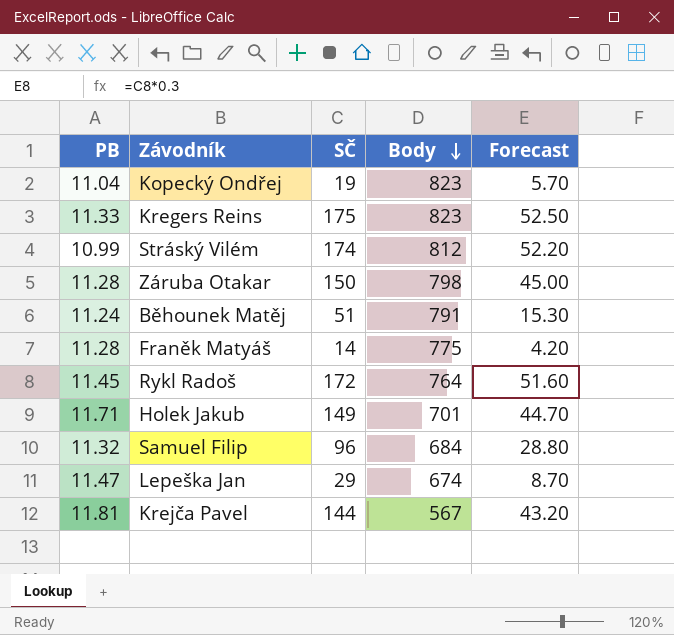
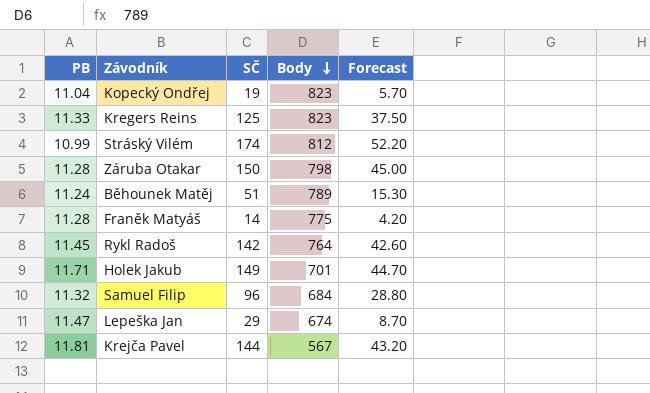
Kregers Reins | SČ: 175 -> 125
Kregers Reins | Forecast: 52.50 -> 37.50
Běhounek Matěj | Body: 791 -> 789
Rykl Radoš | SČ: 172 -> 142
Rykl Radoš | Forecast: 51.60 -> 42.60

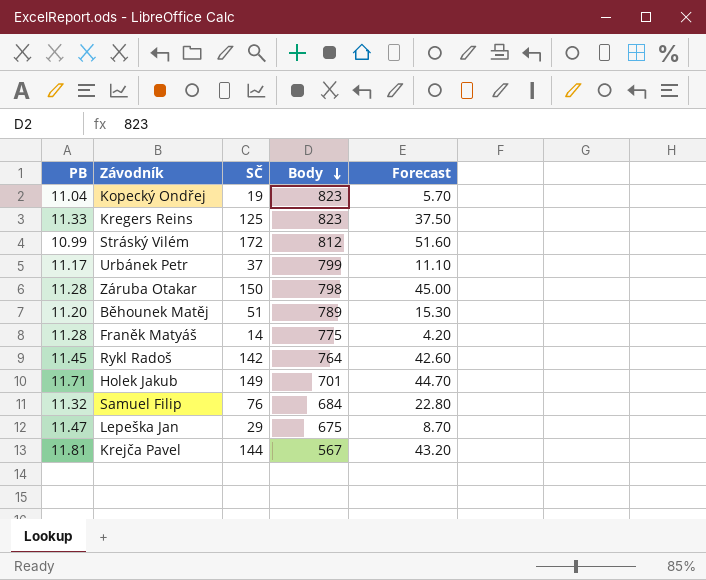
Stráský Vilém | SČ: 174 -> 172
Stráský Vilém | Forecast: 52.20 -> 51.60
row Urbánek Petr: none -> 11.17 | 37 | 799 | 11.10
Běhounek Matěj | PB: 11.24 -> 11.20
Samuel Filip | SČ: 96 -> 76
Samuel Filip | Forecast: 28.80 -> 22.80
Lepeška Jan | Body: 674 -> 675

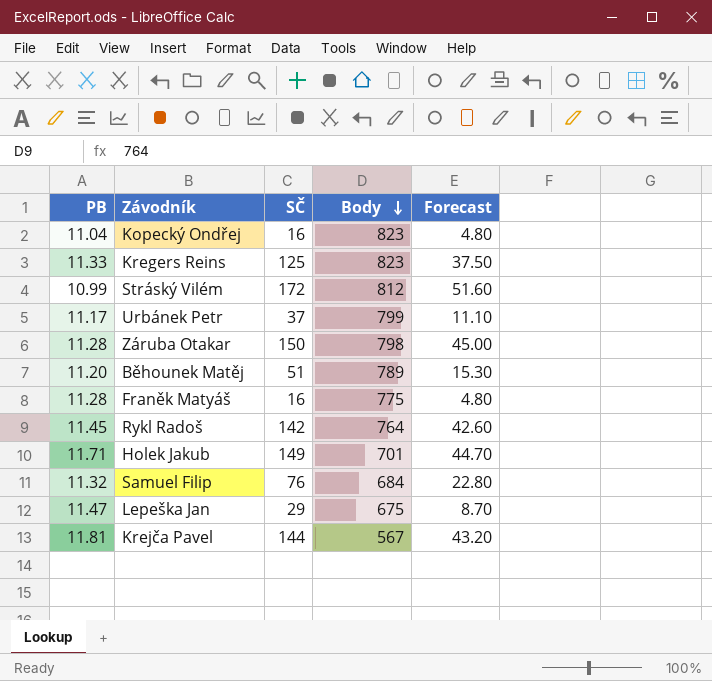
Kopecký Ondřej | SČ: 19 -> 16
Kopecký Ondřej | Forecast: 5.70 -> 4.80
Franěk Matyáš | SČ: 14 -> 16
Franěk Matyáš | Forecast: 4.20 -> 4.80

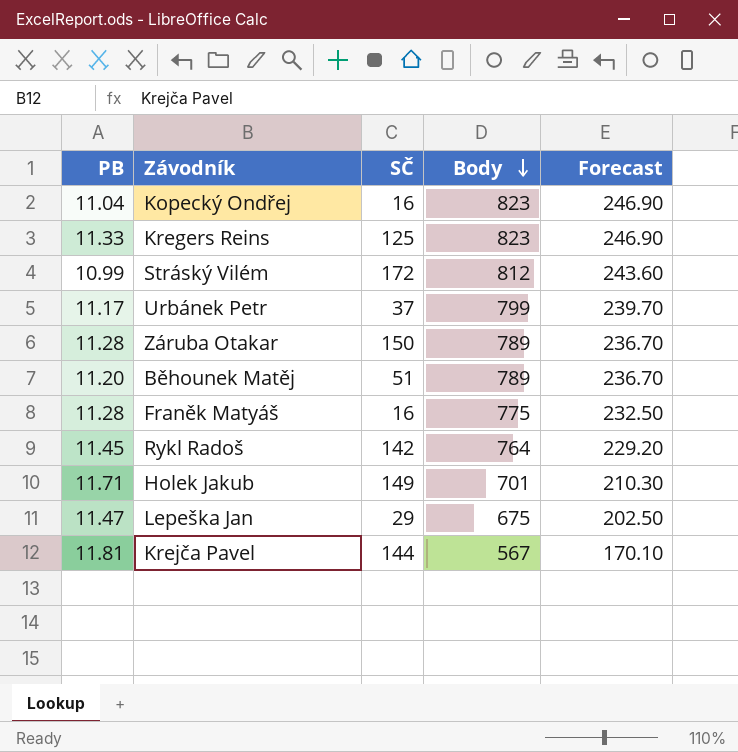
column Forecast | formula: [SČ] * 0.3 -> [Body] * 0.3
row Samuel Filip: 11.32 | 76 | 684 | 22.80 -> none
Záruba Otakar | Body: 798 -> 789

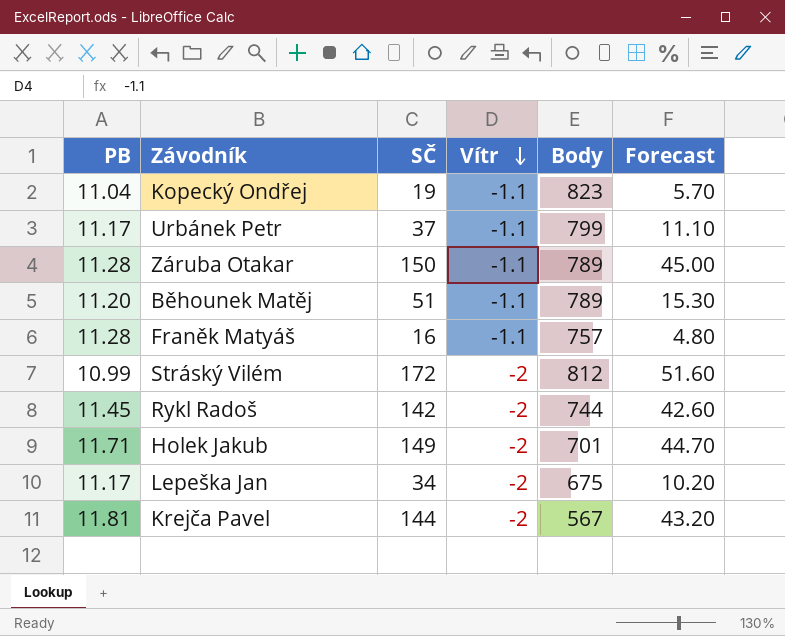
row order: Body descending -> Vítr descending
column Vítr | position: none -> 4
column Forecast | formula: [Body] * 0.3 -> [SČ] * 0.3
row Kregers Reins: 11.33 | 125 | 823 | 246.90 -> none
Kopecký Ondřej | SČ: 16 -> 19
Franěk Matyáš | Body: 775 -> 757
Rykl Radoš | Body: 764 -> 744
Lepeška Jan | PB: 11.47 -> 11.17
Lepeška Jan | SČ: 29 -> 34

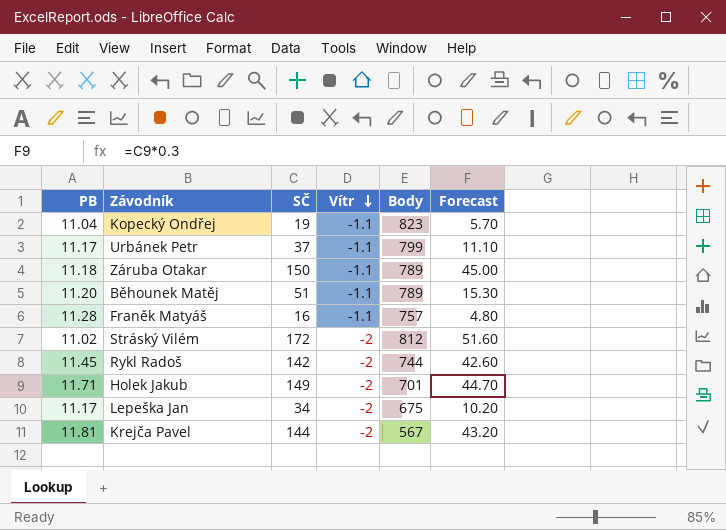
Záruba Otakar | PB: 11.28 -> 11.18
Stráský Vilém | PB: 10.99 -> 11.02

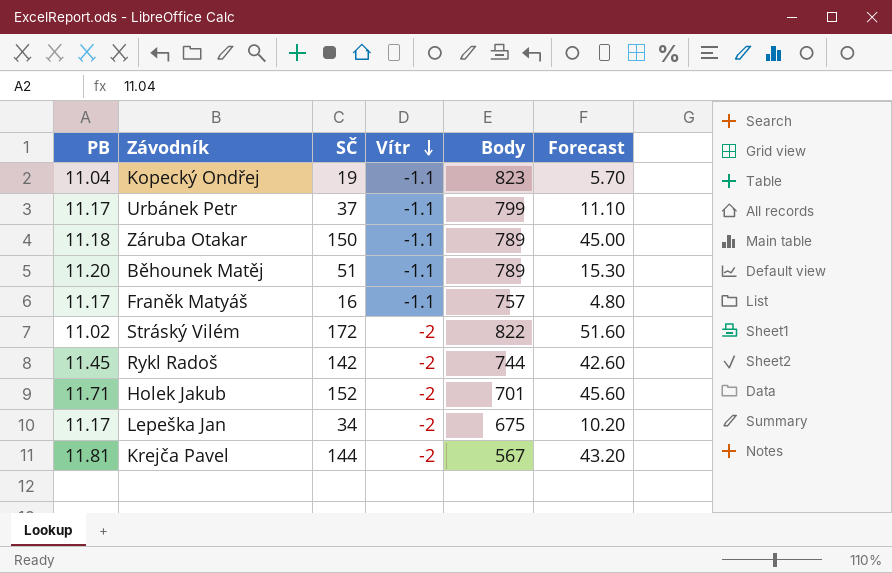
Franěk Matyáš | PB: 11.28 -> 11.17
Stráský Vilém | Body: 812 -> 822
Holek Jakub | SČ: 149 -> 152
Holek Jakub | Forecast: 44.70 -> 45.60

